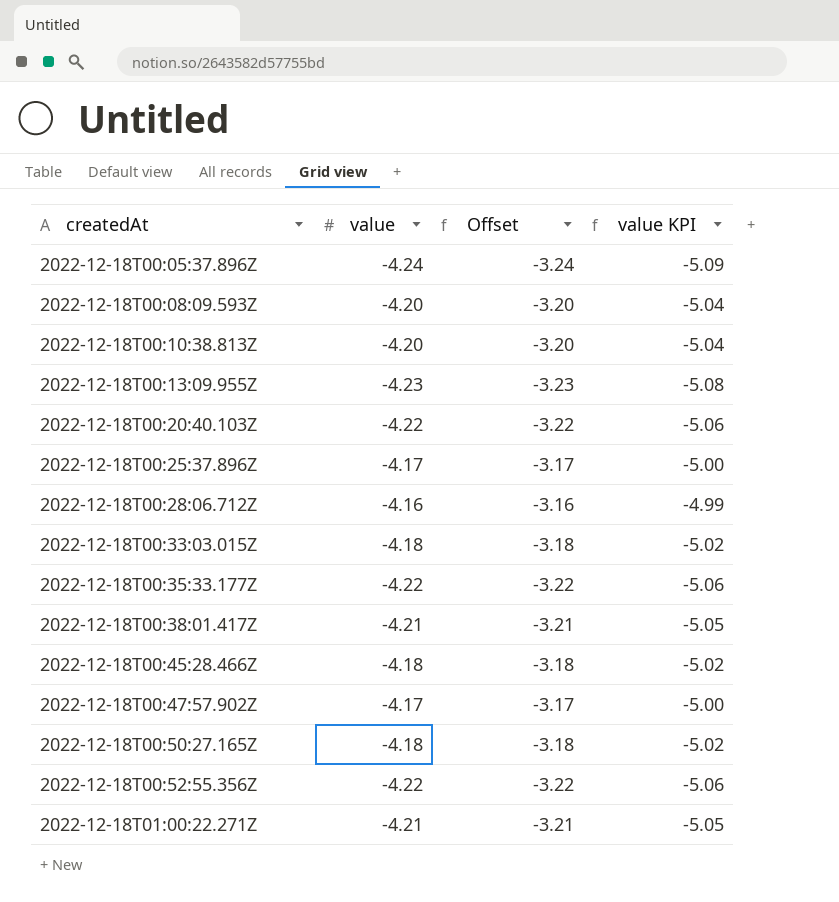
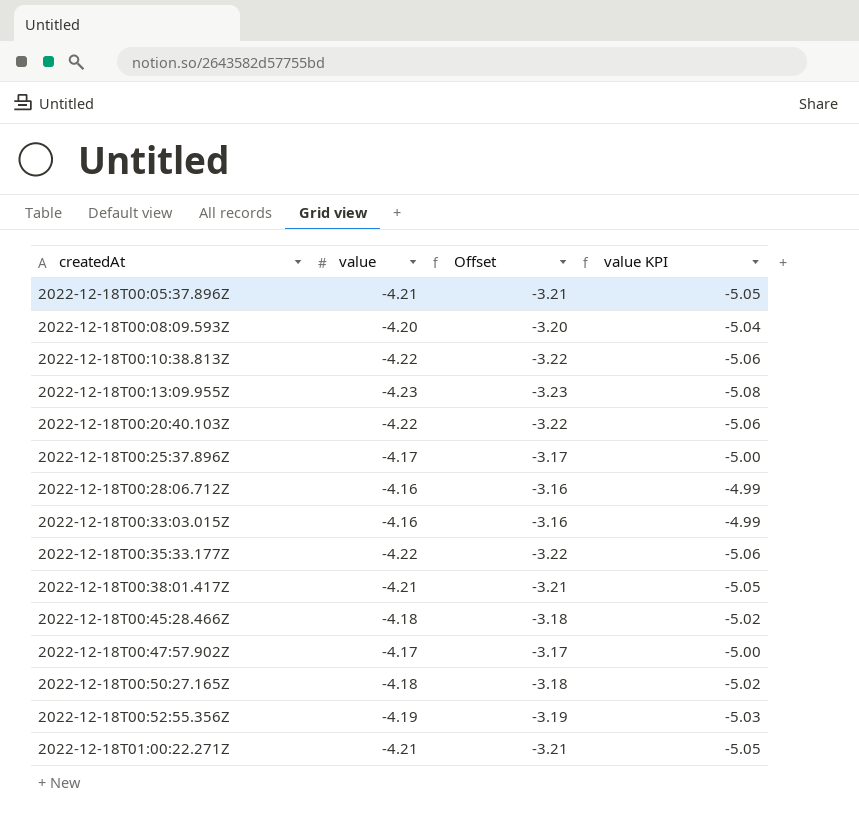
2022-12-18T00:05:37.896Z | value: -4.24 -> -4.21
2022-12-18T00:05:37.896Z | Offset: -3.24 -> -3.21
2022-12-18T00:05:37.896Z | value KPI: -5.09 -> -5.05
2022-12-18T00:10:38.813Z | value: -4.20 -> -4.22
2022-12-18T00:10:38.813Z | Offset: -3.20 -> -3.22
2022-12-18T00:10:38.813Z | value KPI: -5.04 -> -5.06
2022-12-18T00:33:03.015Z | value: -4.18 -> -4.16
2022-12-18T00:33:03.015Z | Offset: -3.18 -> -3.16
2022-12-18T00:33:03.015Z | value KPI: -5.02 -> -4.99
2022-12-18T00:52:55.356Z | value: -4.22 -> -4.19
2022-12-18T00:52:55.356Z | Offset: -3.22 -> -3.19
2022-12-18T00:52:55.356Z | value KPI: -5.06 -> -5.03

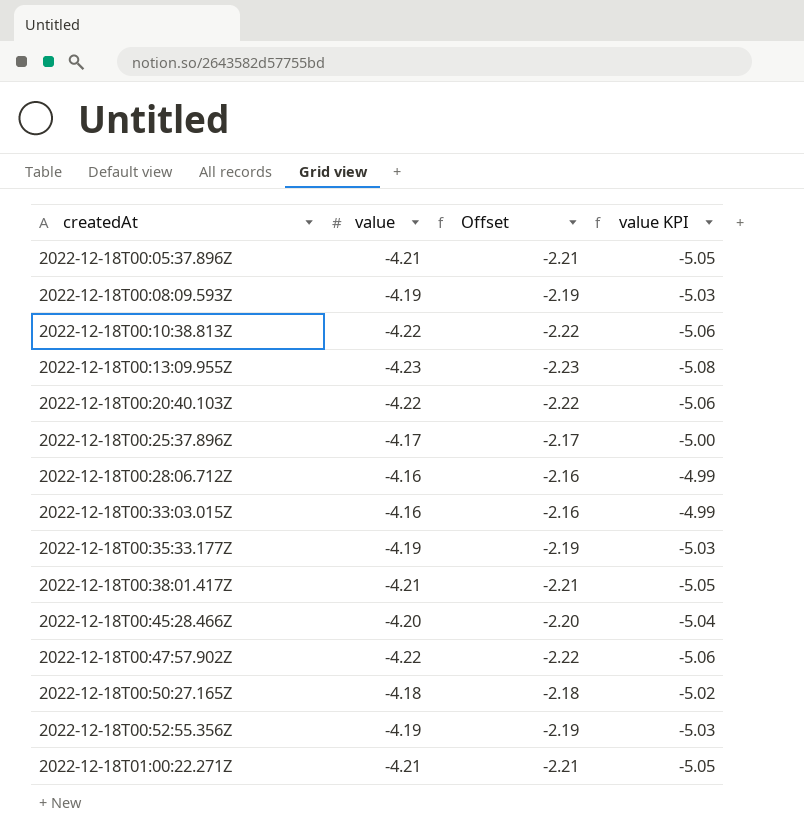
column Offset | formula: [value] + 1 -> [value] + 2
2022-12-18T00:08:09.593Z | value: -4.20 -> -4.19
2022-12-18T00:08:09.593Z | value KPI: -5.04 -> -5.03
2022-12-18T00:35:33.177Z | value: -4.22 -> -4.19
2022-12-18T00:35:33.177Z | value KPI: -5.06 -> -5.03
2022-12-18T00:45:28.466Z | value: -4.18 -> -4.20
2022-12-18T00:45:28.466Z | value KPI: -5.02 -> -5.04
2022-12-18T00:47:57.902Z | value: -4.17 -> -4.22
2022-12-18T00:47:57.902Z | value KPI: -5.00 -> -5.06

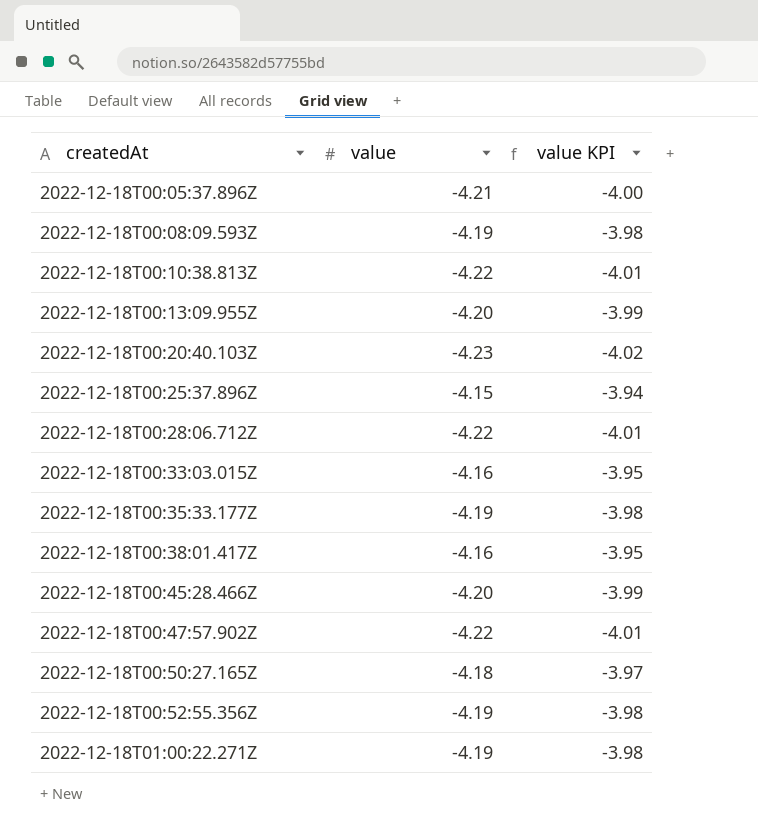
column Offset | formula: [value] + 2 -> none
column value KPI | formula: [value] * 1.2 -> [value] * 0.95
2022-12-18T00:13:09.955Z | value: -4.23 -> -4.20
2022-12-18T00:20:40.103Z | value: -4.22 -> -4.23
2022-12-18T00:25:37.896Z | value: -4.17 -> -4.15
2022-12-18T00:28:06.712Z | value: -4.16 -> -4.22
2022-12-18T00:38:01.417Z | value: -4.21 -> -4.16
2022-12-18T01:00:22.271Z | value: -4.21 -> -4.19

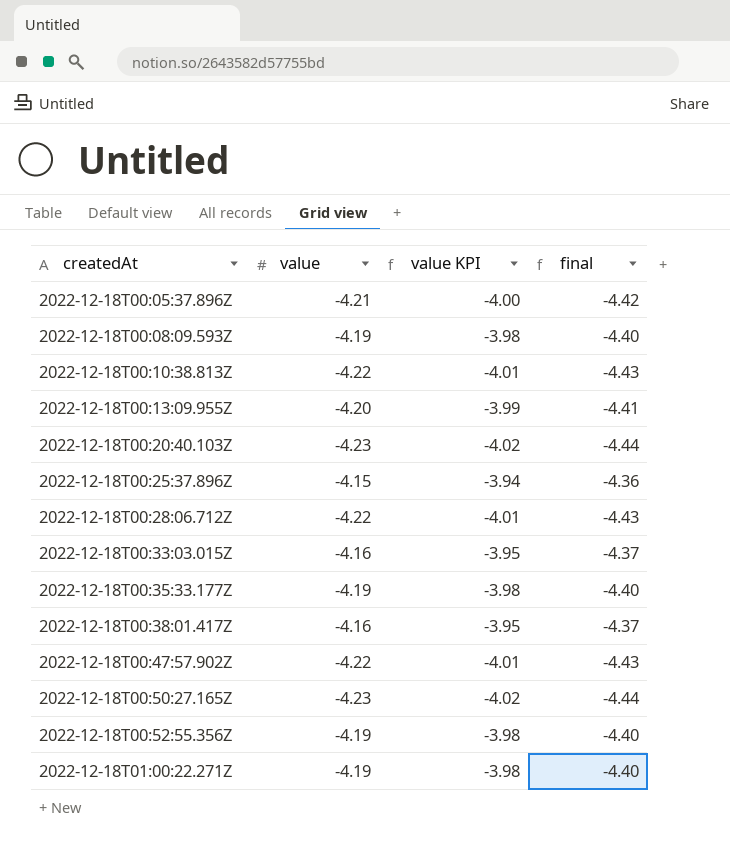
column final | formula: none -> [value] * 1.05
row 2022-12-18T00:45:28.466Z: -4.20 | -3.99 -> none
2022-12-18T00:50:27.165Z | value: -4.18 -> -4.23
2022-12-18T00:50:27.165Z | value KPI: -3.97 -> -4.02

